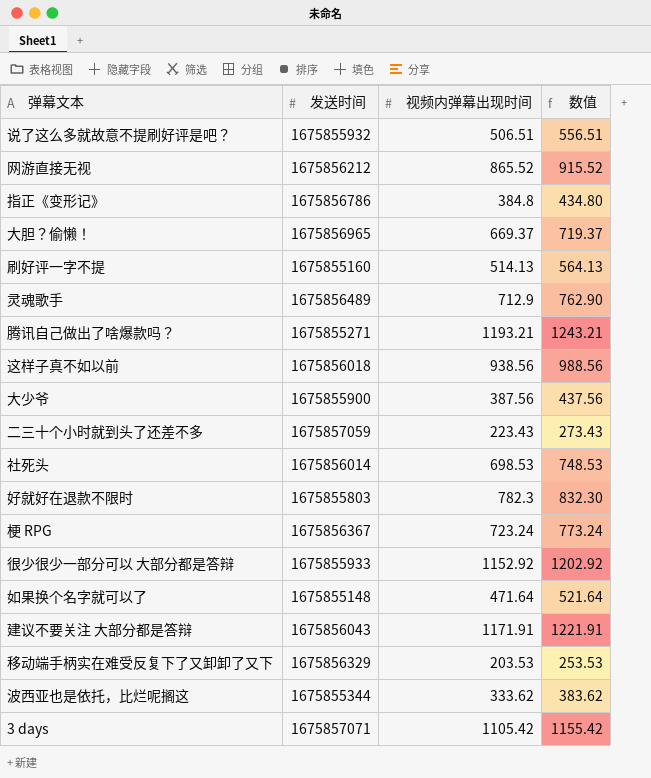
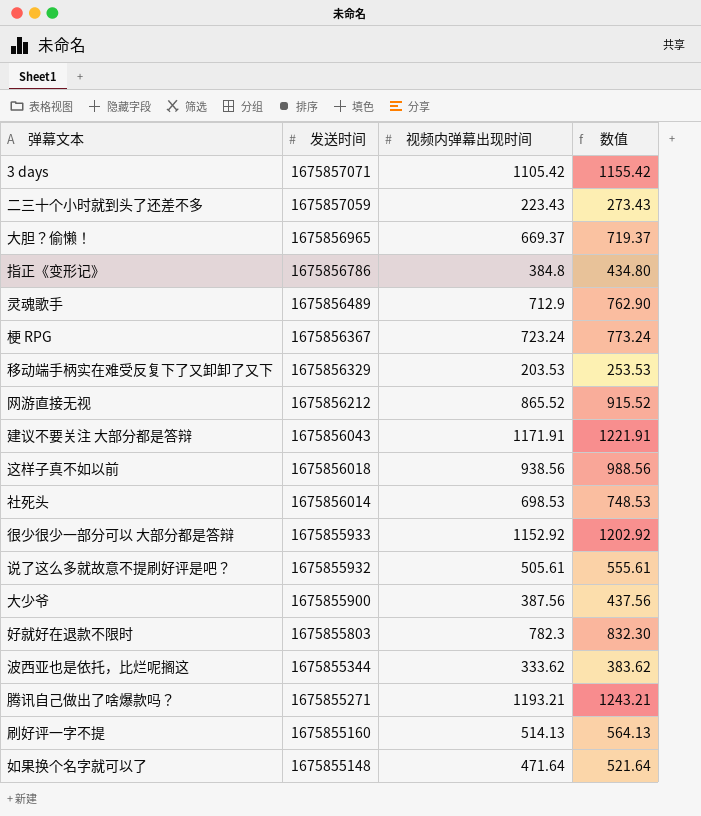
row order: none -> 发送时间 descending
说了这么多就故意不提刷好评是吧？ | 视频内弹幕出现时间: 506.51 -> 505.61
说了这么多就故意不提刷好评是吧？ | 数值: 556.51 -> 555.61

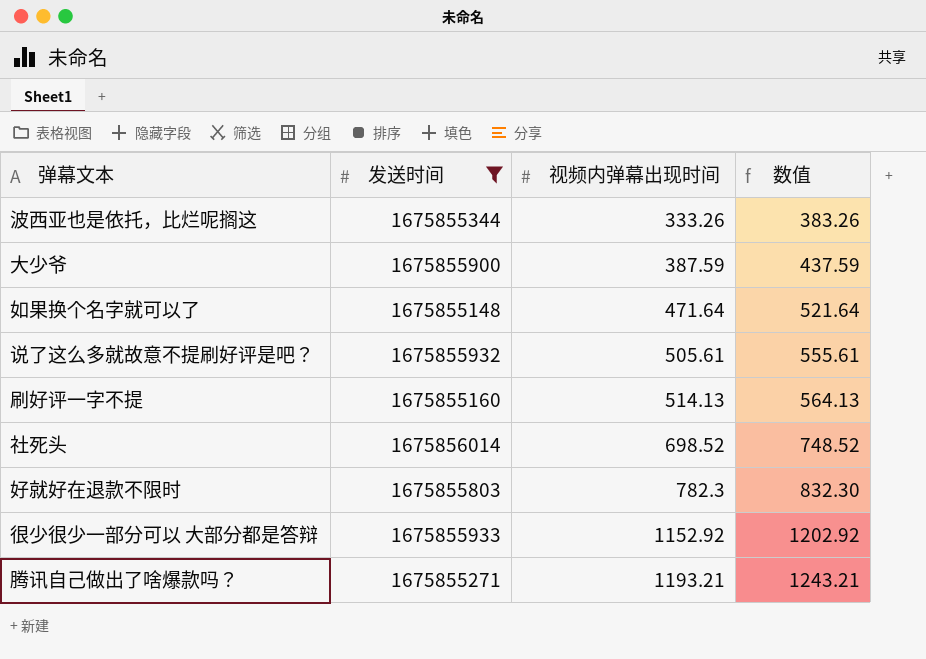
filter: none -> 发送时间 <= 1675856014
row order: 发送时间 descending -> 视频内弹幕出现时间 ascending
波西亚也是依托，比烂呢搁这 | 视频内弹幕出现时间: 333.62 -> 333.26
波西亚也是依托，比烂呢搁这 | 数值: 383.62 -> 383.26
大少爷 | 视频内弹幕出现时间: 387.56 -> 387.59
大少爷 | 数值: 437.56 -> 437.59
社死头 | 视频内弹幕出现时间: 698.53 -> 698.52
社死头 | 数值: 748.53 -> 748.52

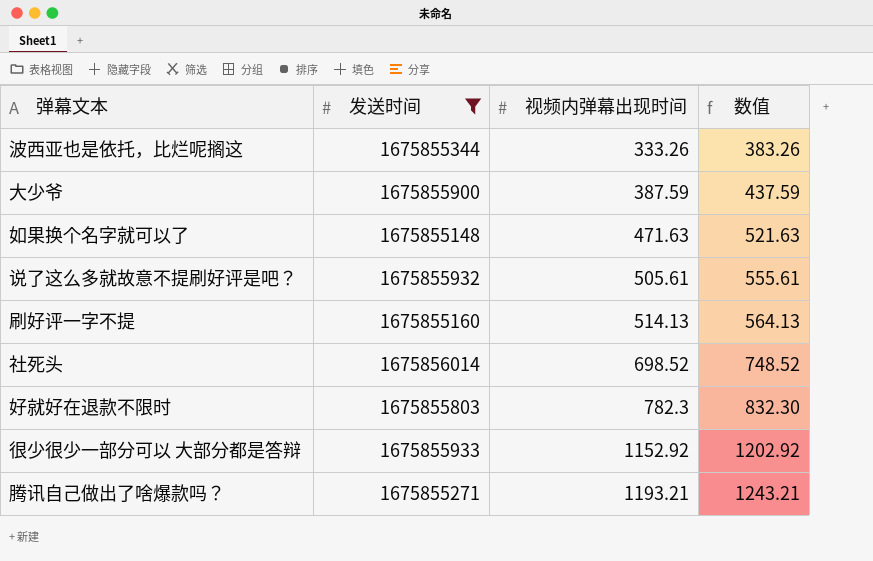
如果换个名字就可以了 | 视频内弹幕出现时间: 471.64 -> 471.63
如果换个名字就可以了 | 数值: 521.64 -> 521.63

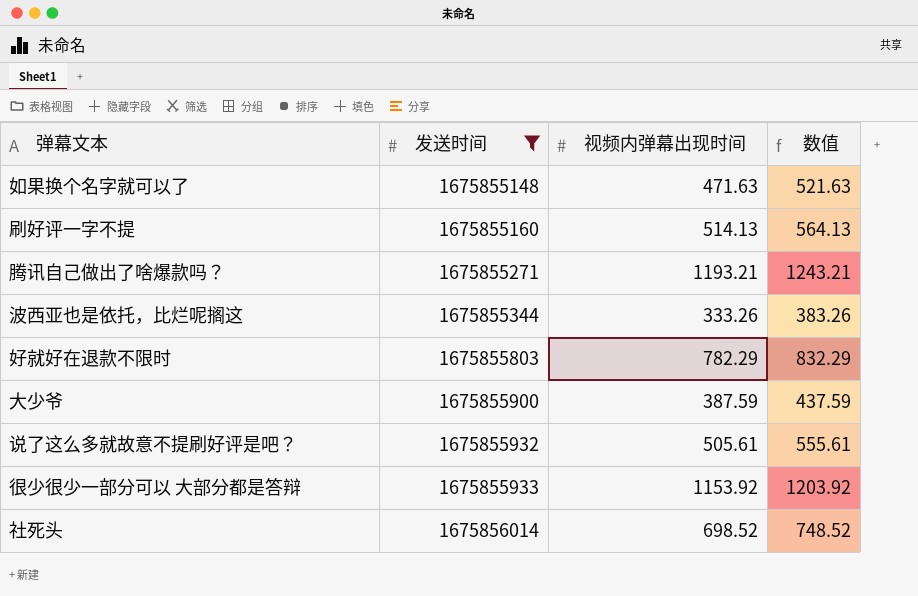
row order: 视频内弹幕出现时间 ascending -> 发送时间 ascending
好就好在退款不限时 | 视频内弹幕出现时间: 782.3 -> 782.29
好就好在退款不限时 | 数值: 832.30 -> 832.29
很少很少一部分可以 大部分都是答辩 | 视频内弹幕出现时间: 1152.92 -> 1153.92
很少很少一部分可以 大部分都是答辩 | 数值: 1202.92 -> 1203.92

